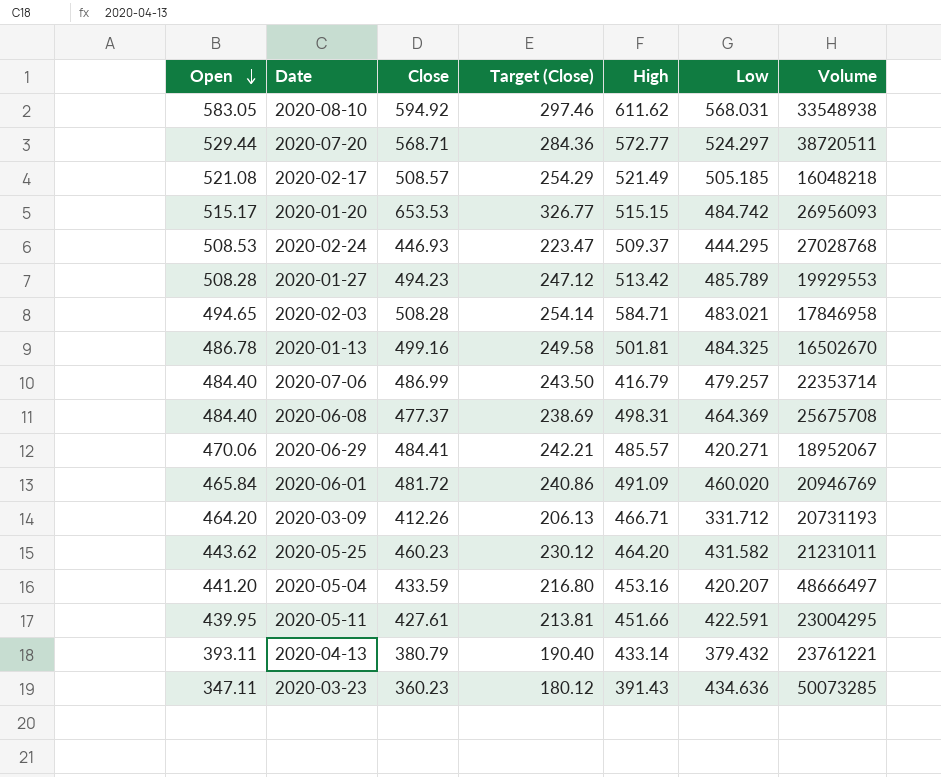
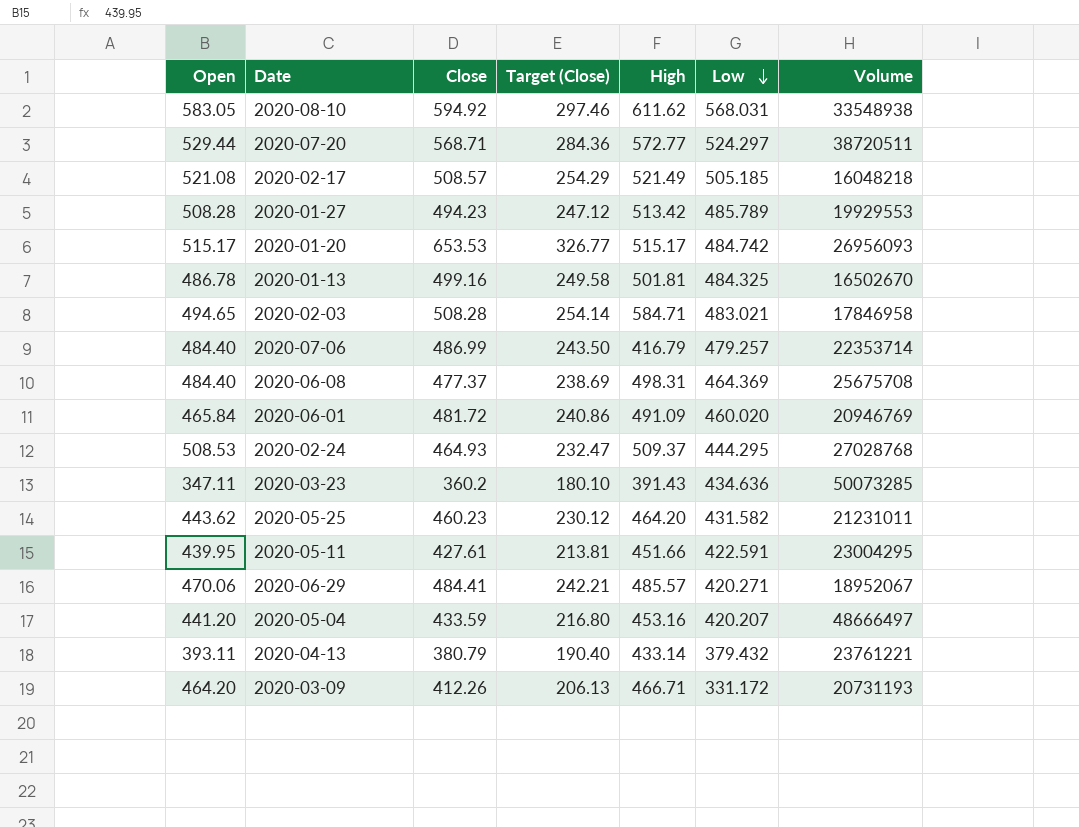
row order: Open descending -> Low descending
2020-01-20 | High: 515.15 -> 515.17
2020-02-24 | Close: 446.93 -> 464.93
2020-02-24 | Target (Close): 223.47 -> 232.47
2020-03-23 | Close: 360.23 -> 360.2
2020-03-23 | Target (Close): 180.12 -> 180.10
2020-03-09 | Low: 331.712 -> 331.172

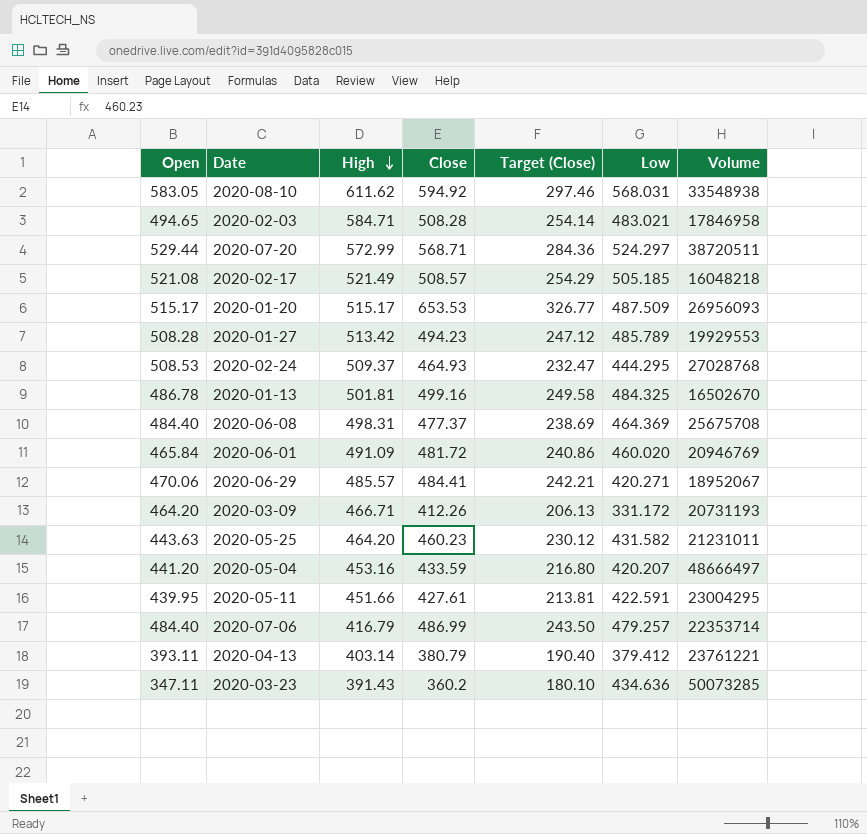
row order: Low descending -> High descending
column High | position: 5 -> 3
2020-07-20 | High: 572.77 -> 572.99
2020-01-20 | Low: 484.742 -> 487.509
2020-05-25 | Open: 443.62 -> 443.63
2020-04-13 | High: 433.14 -> 403.14
2020-04-13 | Low: 379.432 -> 379.412

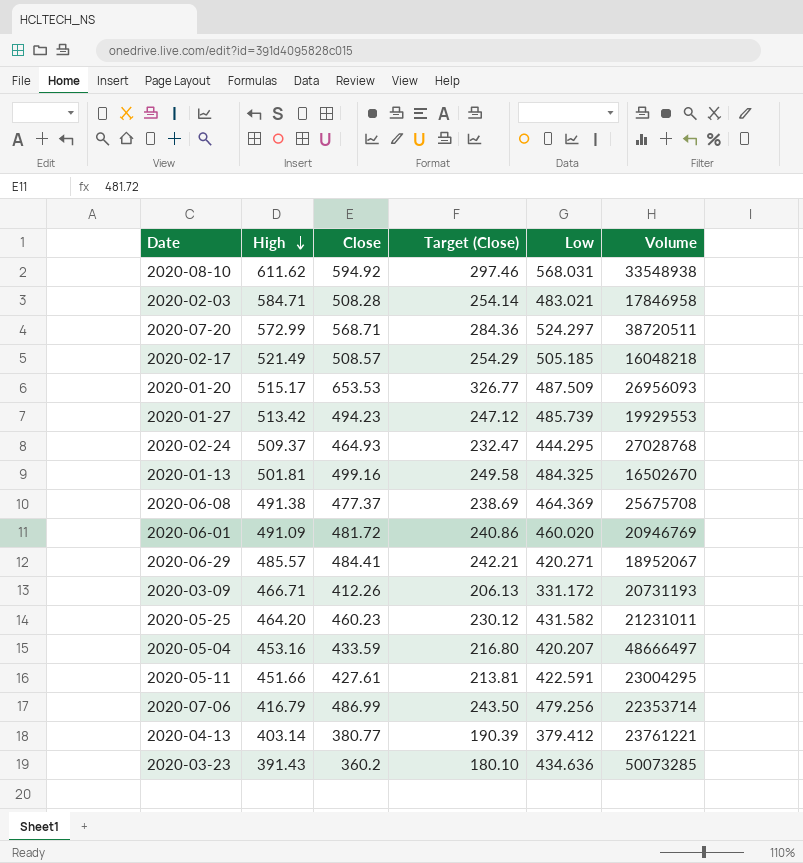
column Open | position: 1 -> none
2020-01-27 | Low: 485.789 -> 485.739
2020-06-08 | High: 498.31 -> 491.38
2020-07-06 | Low: 479.257 -> 479.256
2020-04-13 | Close: 380.79 -> 380.77
2020-04-13 | Target (Close): 190.40 -> 190.39

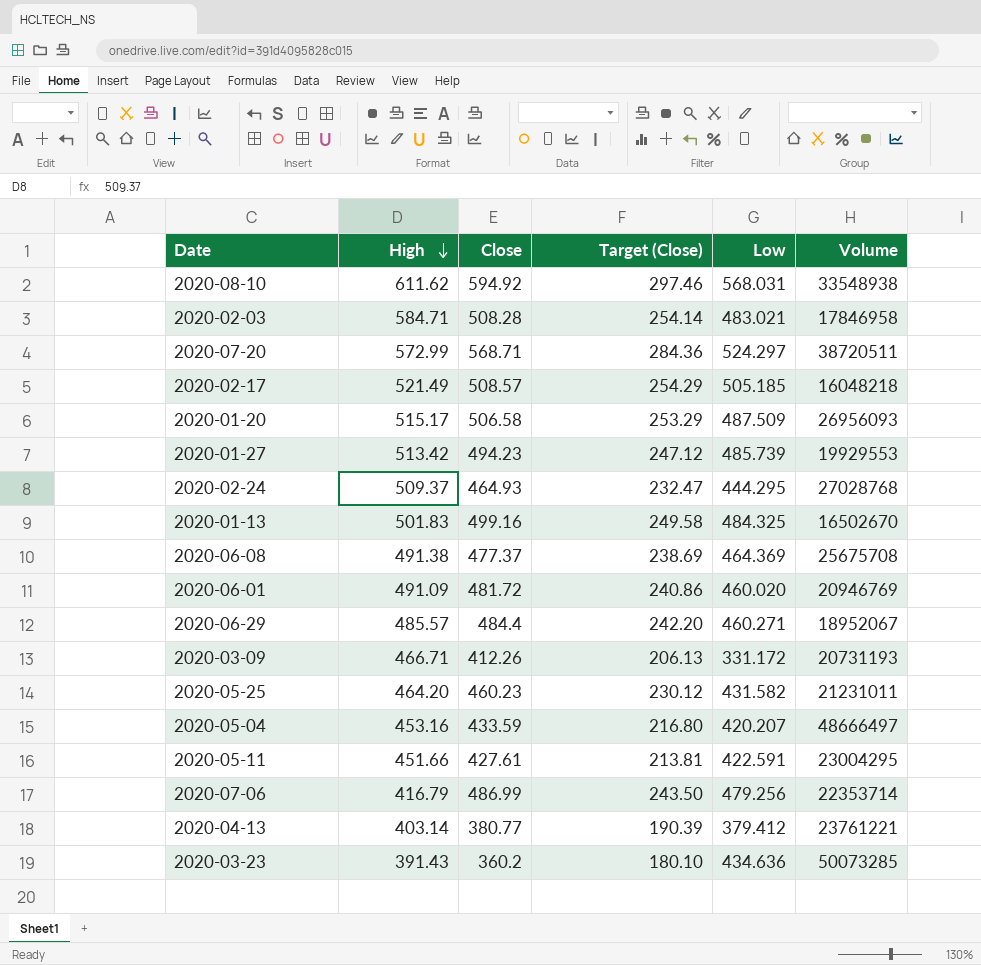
2020-01-20 | Close: 653.53 -> 506.58
2020-01-20 | Target (Close): 326.77 -> 253.29
2020-01-13 | High: 501.81 -> 501.83
2020-06-29 | Close: 484.41 -> 484.4
2020-06-29 | Target (Close): 242.21 -> 242.20
2020-06-29 | Low: 420.271 -> 460.271

